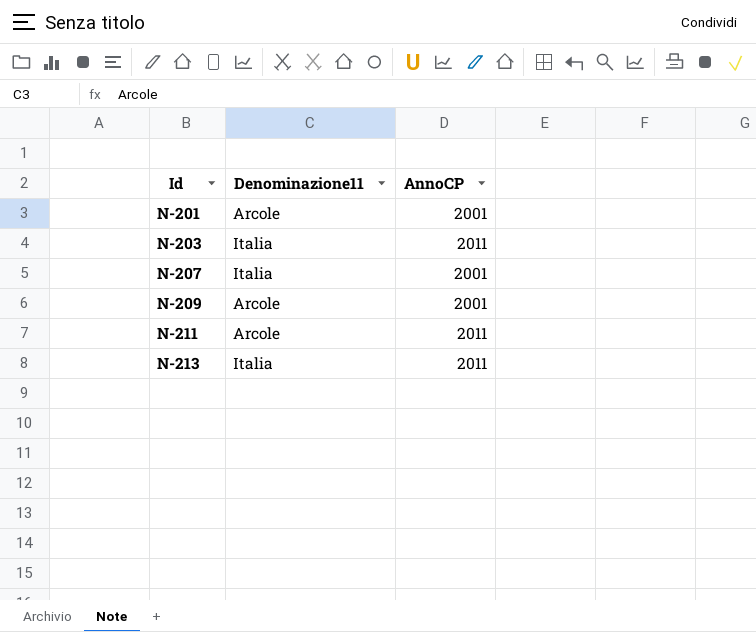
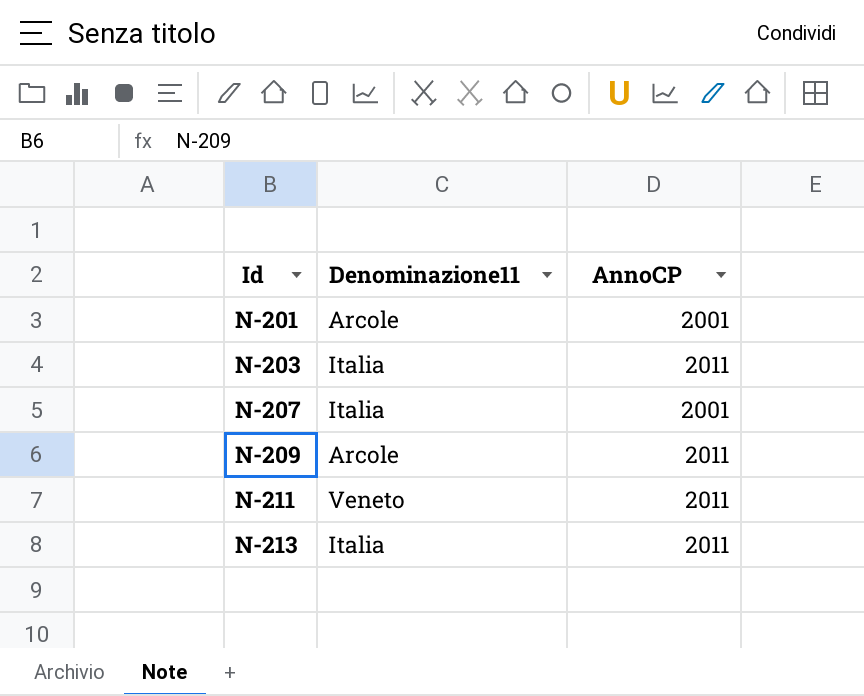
N-209 | AnnoCP: 2001 -> 2011
N-211 | Denominazione11: Arcole -> Veneto

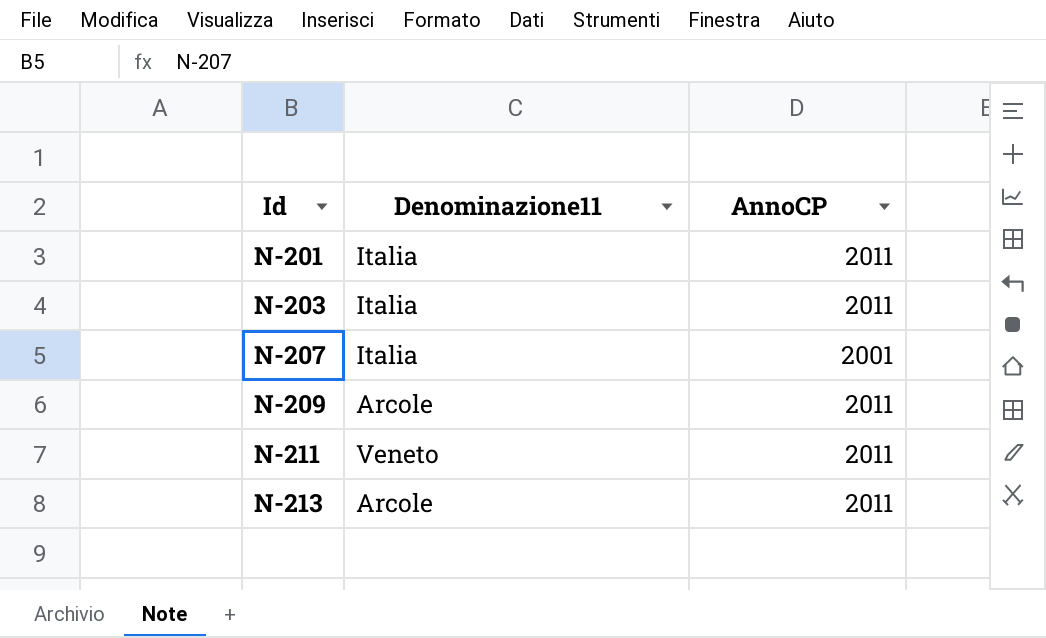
N-201 | Denominazione11: Arcole -> Italia
N-201 | AnnoCP: 2001 -> 2011
N-213 | Denominazione11: Italia -> Arcole

